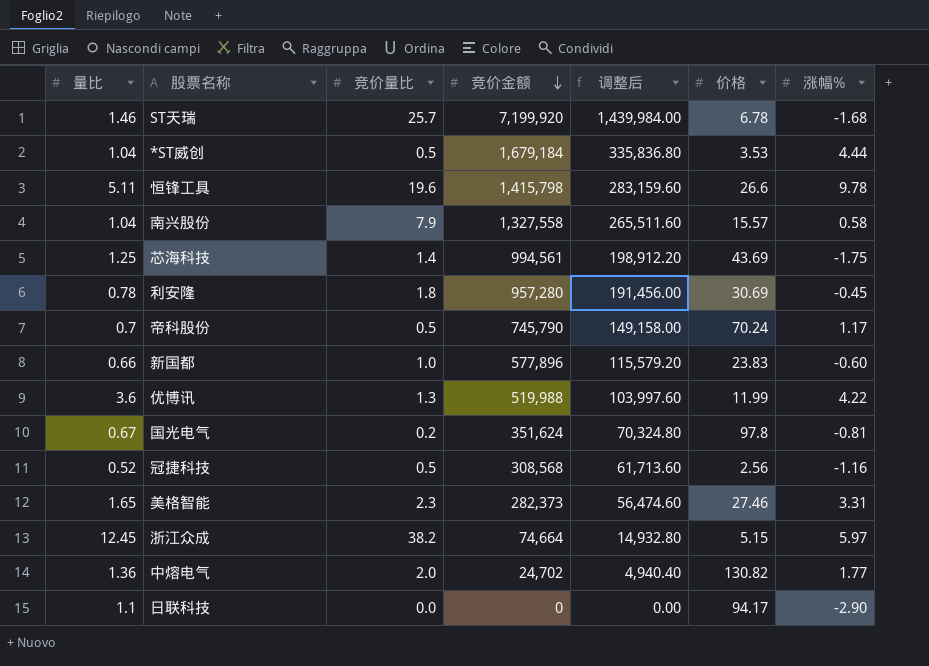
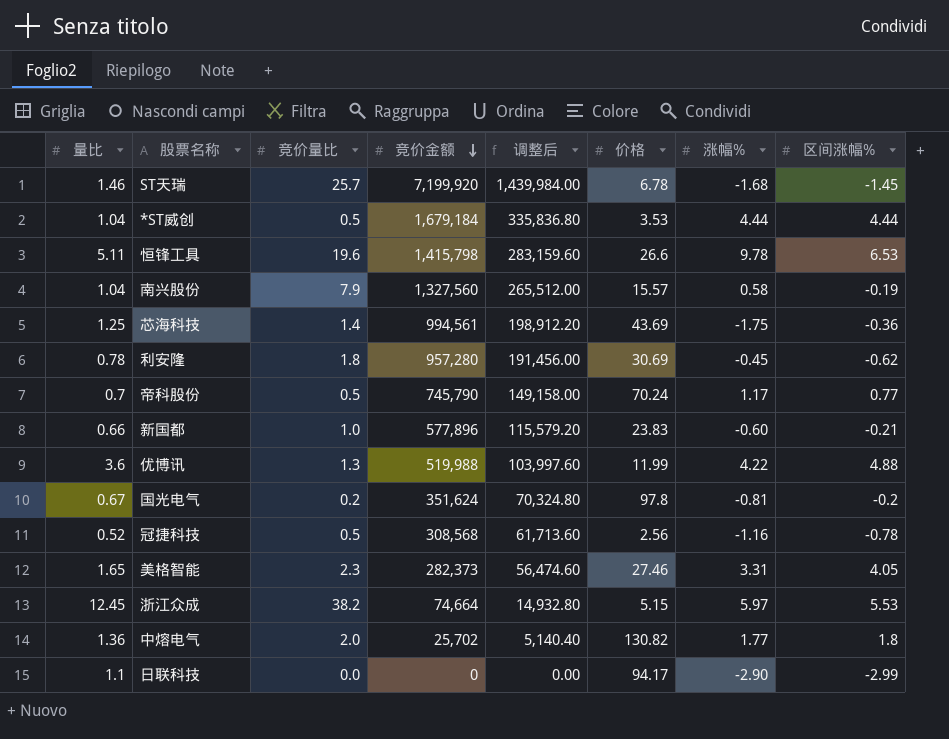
column 区间涨幅% | position: none -> 8
南兴股份 | 竞价金额: 1,327,558 -> 1,327,560
南兴股份 | 调整后: 265,511.60 -> 265,512.00
中熔电气 | 竞价金额: 24,702 -> 25,702
中熔电气 | 调整后: 4,940.40 -> 5,140.40

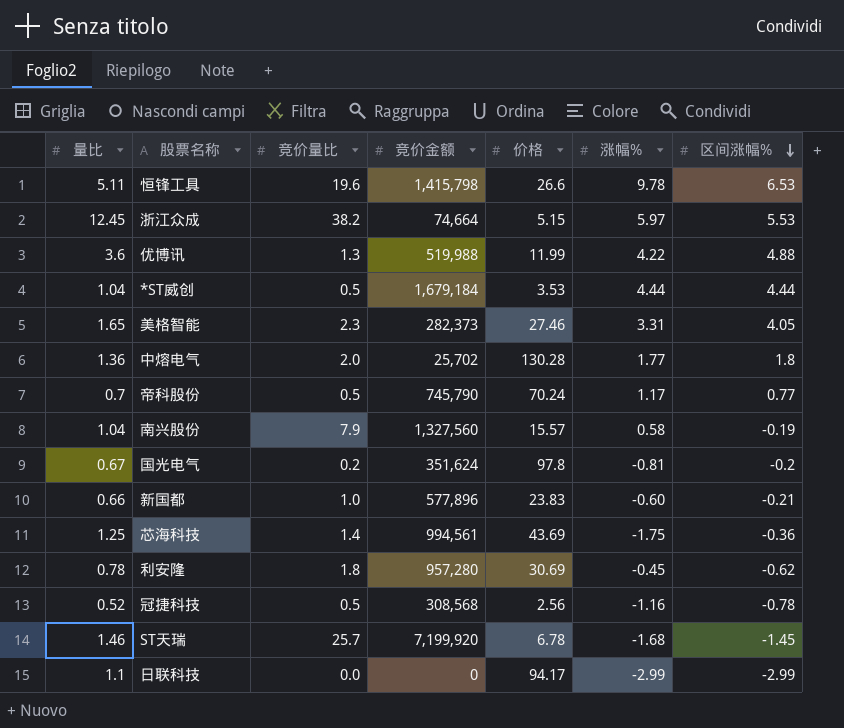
row order: 竞价金额 descending -> 区间涨幅% descending
column 调整后 | formula: [竞价金额] * 0.2 -> none
中熔电气 | 价格: 130.82 -> 130.28
日联科技 | 涨幅%: -2.90 -> -2.99

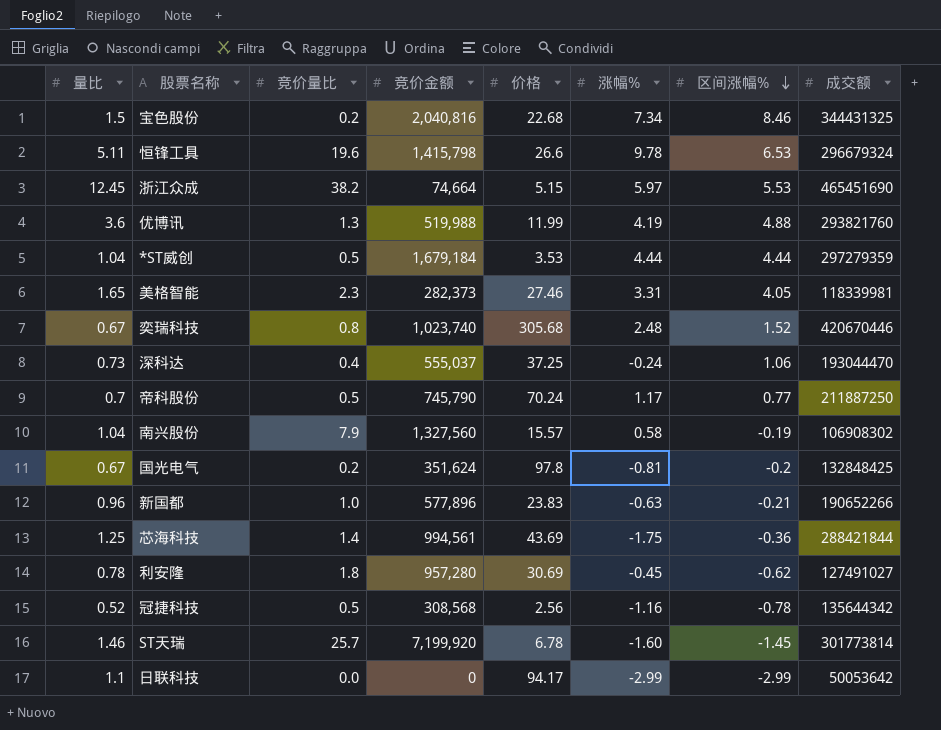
column 成交额 | position: none -> 8
row 中熔电气: 1.36 | 2.0 | 25,702 | 130.28 | 1.77 | 1.8 -> none
row 宝色股份: none -> 1.5 | 0.2 | 2,040,816 | 22.68 | 7.34 | 8.46 | 344431325
优博讯 | 涨幅%: 4.22 -> 4.19
row 奕瑞科技: none -> 0.67 | 0.8 | 1,023,740 | 305.68 | 2.48 | 1.52 | 420670446
row 深科达: none -> 0.73 | 0.4 | 555,037 | 37.25 | -0.24 | 1.06 | 193044470
新国都 | 量比: 0.66 -> 0.96
新国都 | 涨幅%: -0.60 -> -0.63
ST天瑞 | 涨幅%: -1.68 -> -1.60

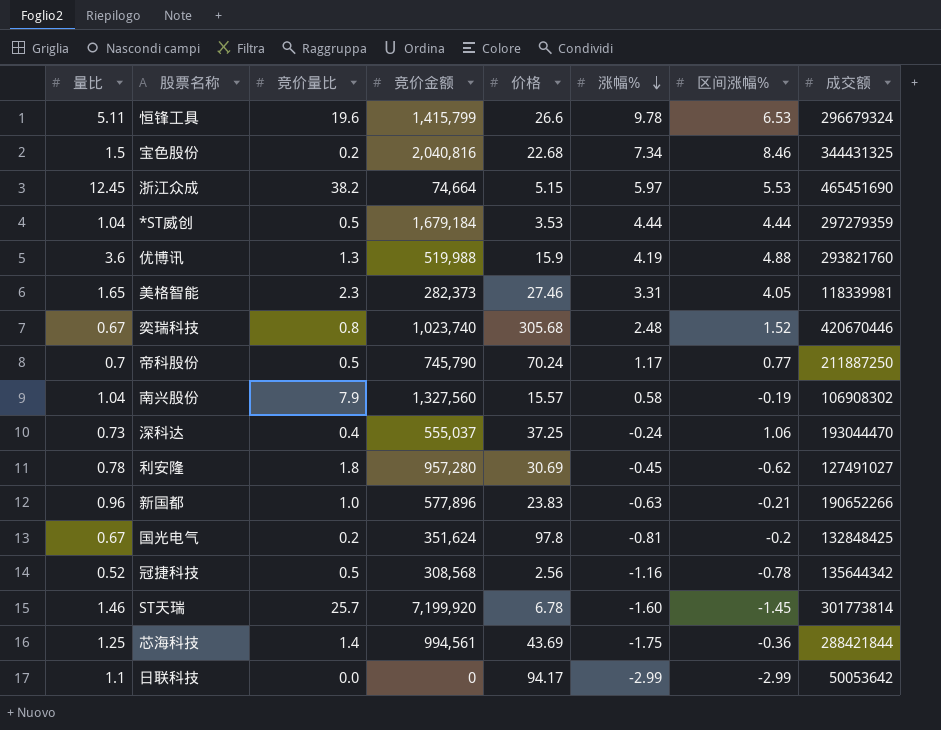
row order: 区间涨幅% descending -> 涨幅% descending
恒锋工具 | 竞价金额: 1,415,798 -> 1,415,799
优博讯 | 价格: 11.99 -> 15.9

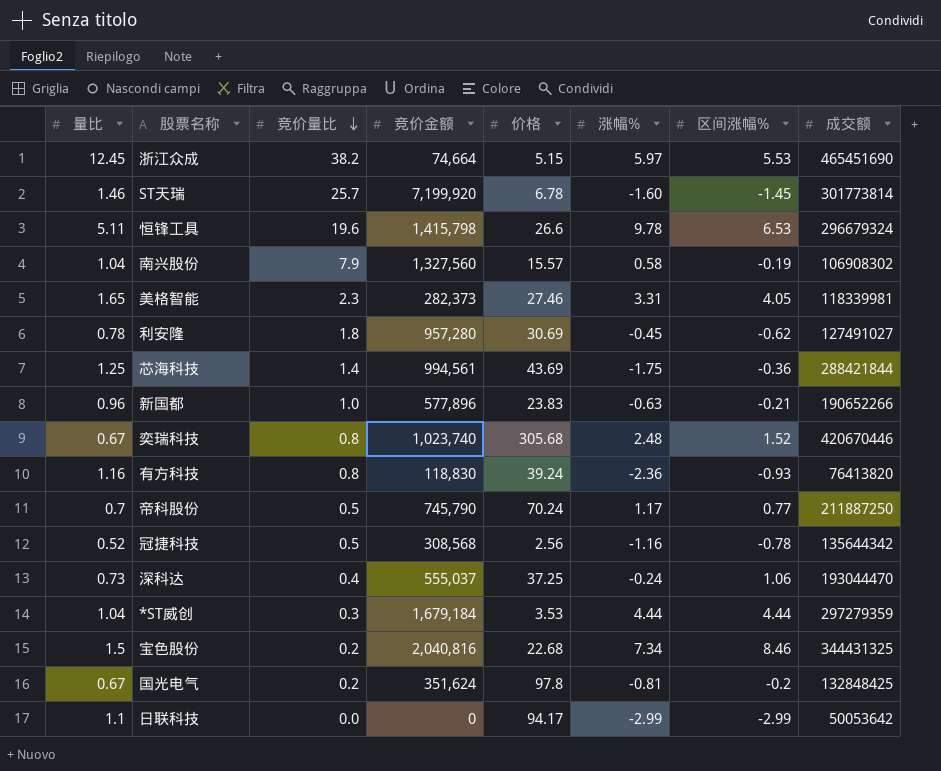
row order: 涨幅% descending -> 竞价量比 descending
row 优博讯: 3.6 | 1.3 | 519,988 | 15.9 | 4.19 | 4.88 | 293821760 -> none
恒锋工具 | 竞价金额: 1,415,799 -> 1,415,798
row 有方科技: none -> 1.16 | 0.8 | 118,830 | 39.24 | -2.36 | -0.93 | 76413820
*ST威创 | 竞价量比: 0.5 -> 0.3

